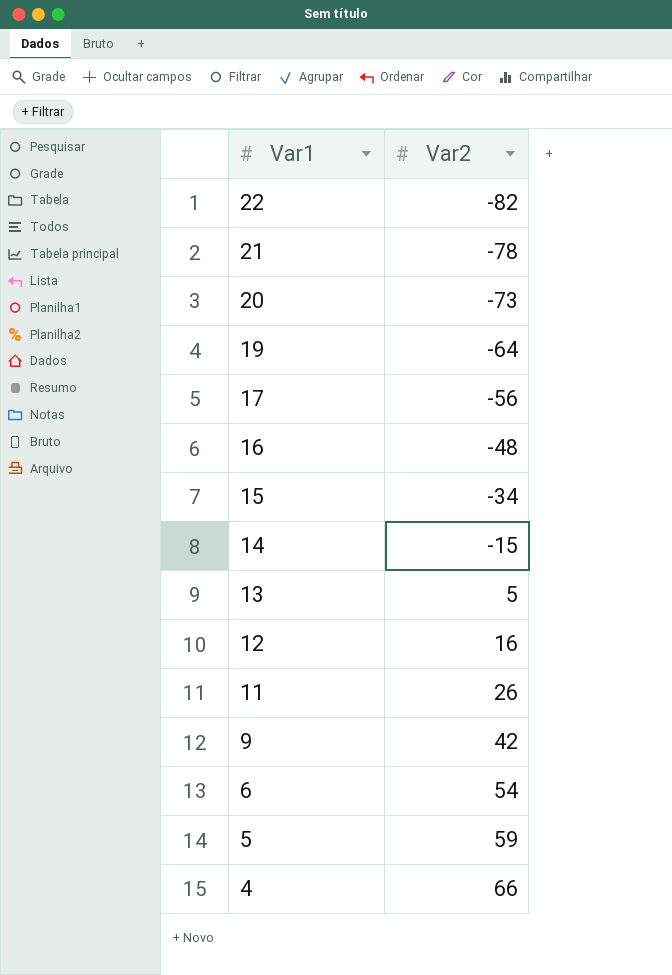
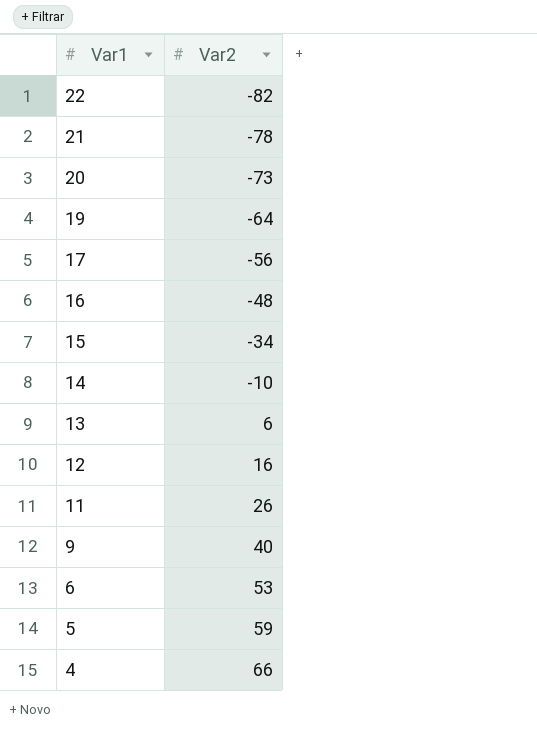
14 | Var2: -15 -> -10
13 | Var2: 5 -> 6
9 | Var2: 42 -> 40
6 | Var2: 54 -> 53

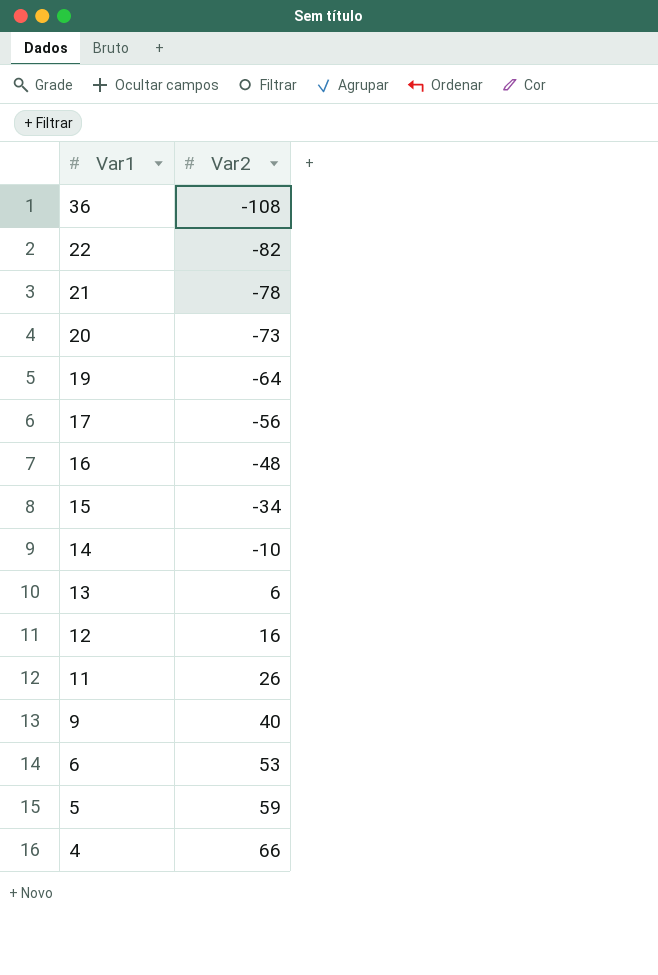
row 36: none -> -108

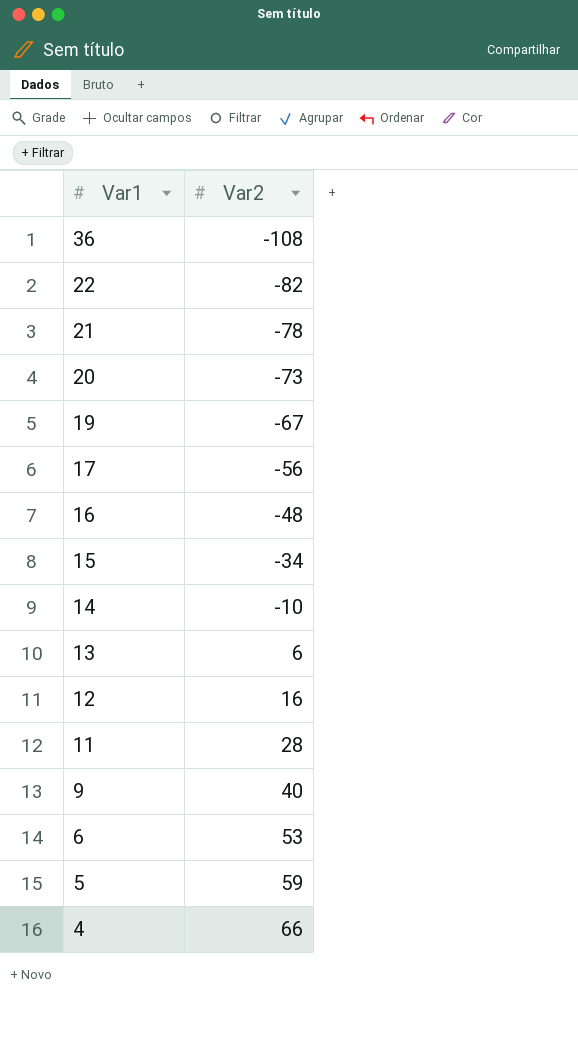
19 | Var2: -64 -> -67
11 | Var2: 26 -> 28

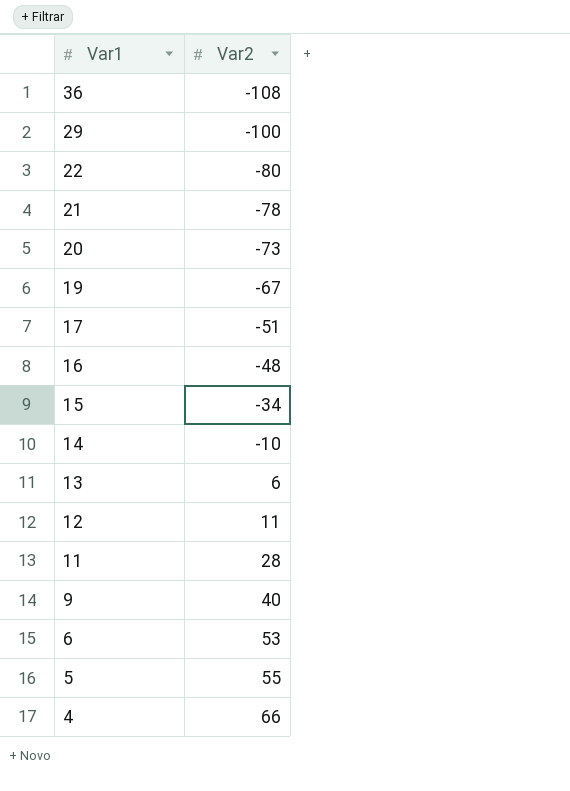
row 29: none -> -100
22 | Var2: -82 -> -80
17 | Var2: -56 -> -51
12 | Var2: 16 -> 11
5 | Var2: 59 -> 55

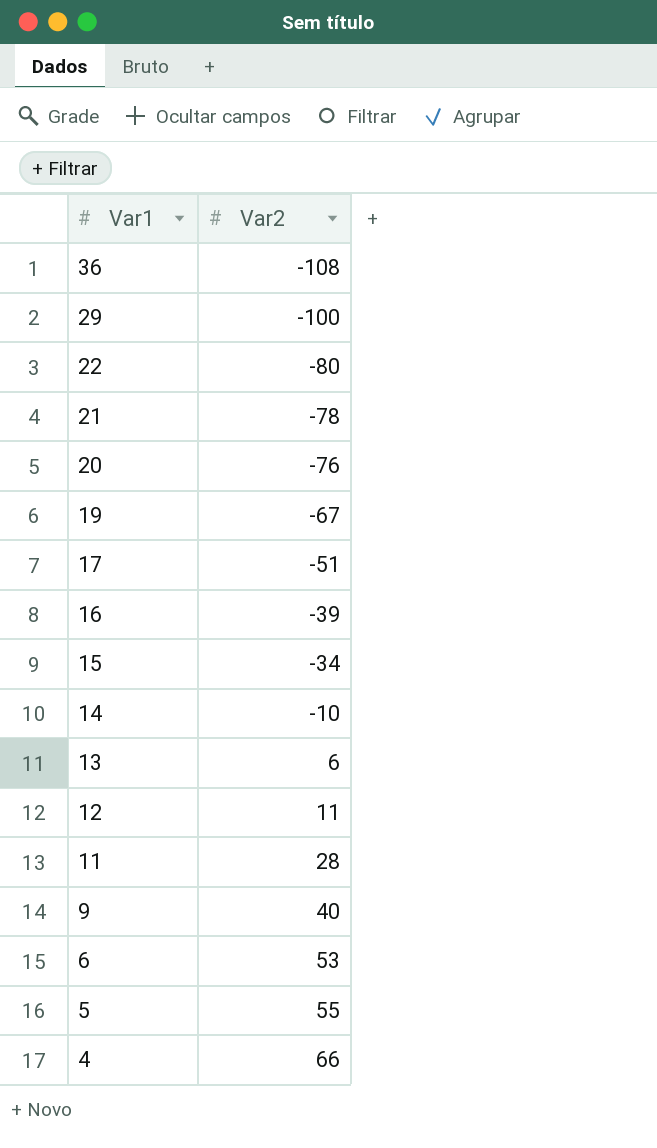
20 | Var2: -73 -> -76
16 | Var2: -48 -> -39

